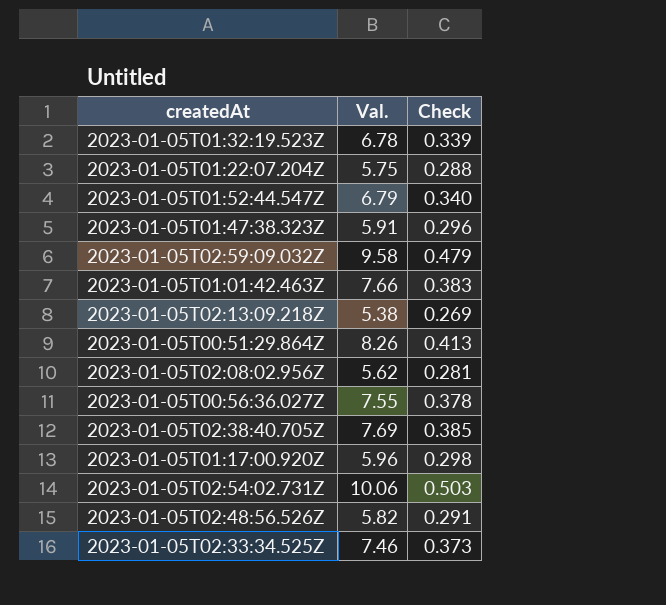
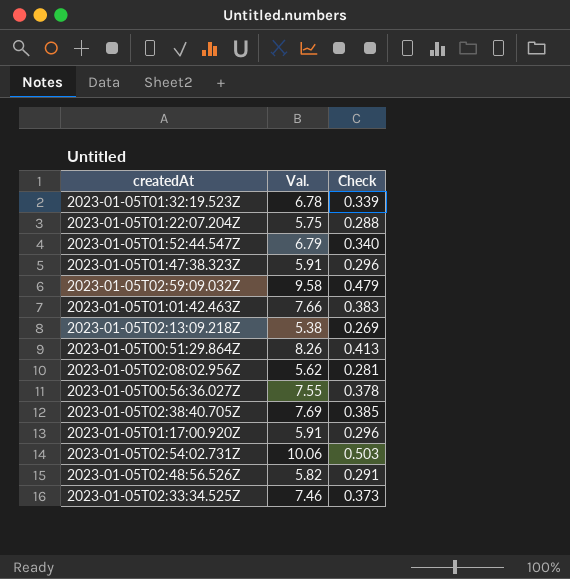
2023-01-05T01:17:00.920Z | Val.: 5.96 -> 5.91
2023-01-05T01:17:00.920Z | Check: 0.298 -> 0.296

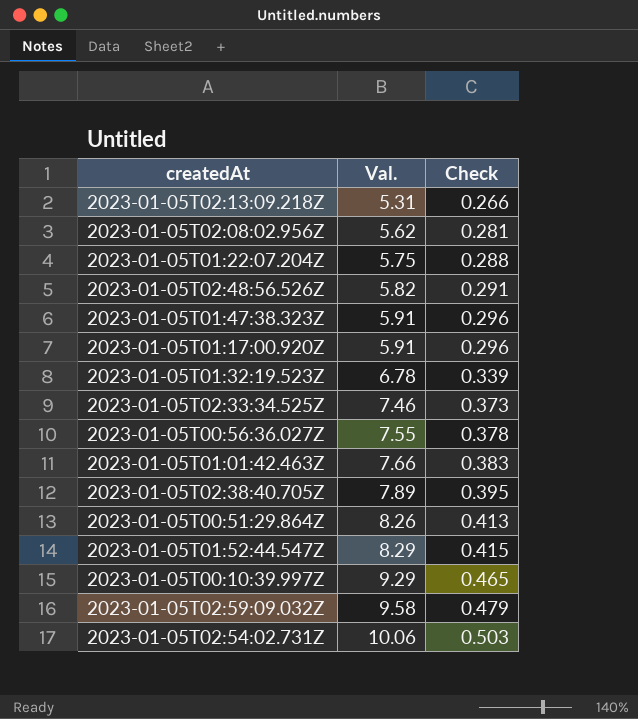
row order: none -> Val. ascending
2023-01-05T02:13:09.218Z | Val.: 5.38 -> 5.31
2023-01-05T02:13:09.218Z | Check: 0.269 -> 0.266
2023-01-05T02:38:40.705Z | Val.: 7.69 -> 7.89
2023-01-05T02:38:40.705Z | Check: 0.385 -> 0.395
2023-01-05T01:52:44.547Z | Val.: 6.79 -> 8.29
2023-01-05T01:52:44.547Z | Check: 0.340 -> 0.415
row 2023-01-05T00:10:39.997Z: none -> 9.29 | 0.465

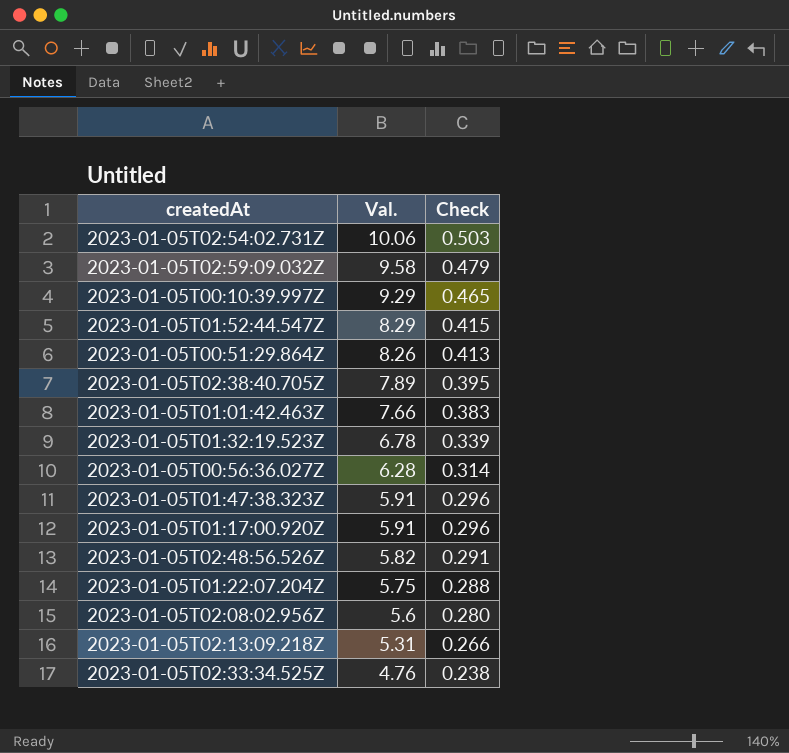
row order: Val. ascending -> Val. descending
2023-01-05T00:56:36.027Z | Val.: 7.55 -> 6.28
2023-01-05T00:56:36.027Z | Check: 0.378 -> 0.314
2023-01-05T02:08:02.956Z | Val.: 5.62 -> 5.6
2023-01-05T02:08:02.956Z | Check: 0.281 -> 0.280
2023-01-05T02:33:34.525Z | Val.: 7.46 -> 4.76
2023-01-05T02:33:34.525Z | Check: 0.373 -> 0.238

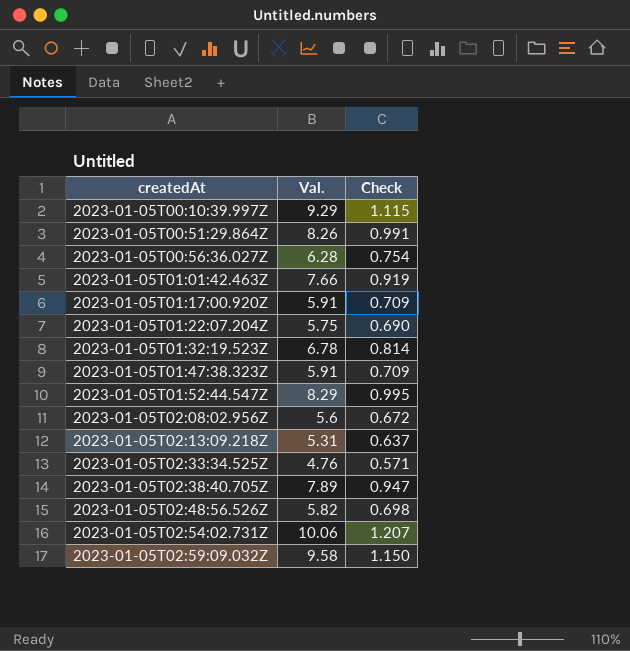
row order: Val. descending -> createdAt ascending
column Check | formula: [Val.] * 0.05 -> [Val.] * 0.12

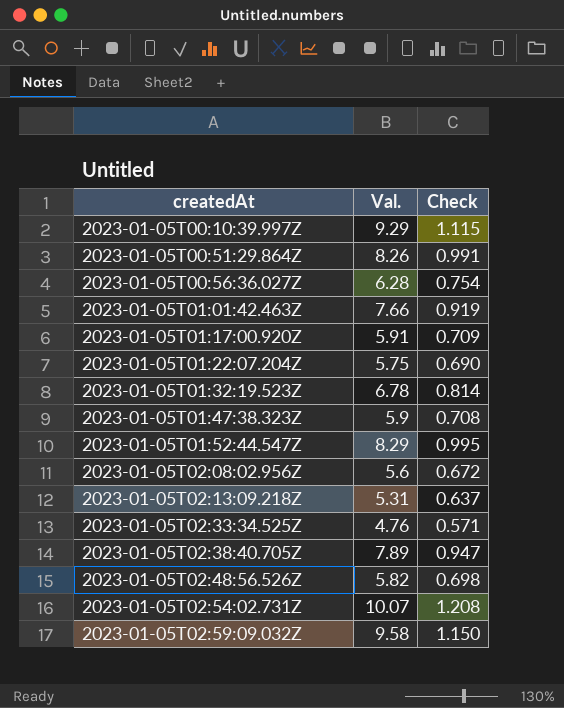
2023-01-05T01:47:38.323Z | Val.: 5.91 -> 5.9
2023-01-05T01:47:38.323Z | Check: 0.709 -> 0.708
2023-01-05T02:54:02.731Z | Val.: 10.06 -> 10.07
2023-01-05T02:54:02.731Z | Check: 1.207 -> 1.208

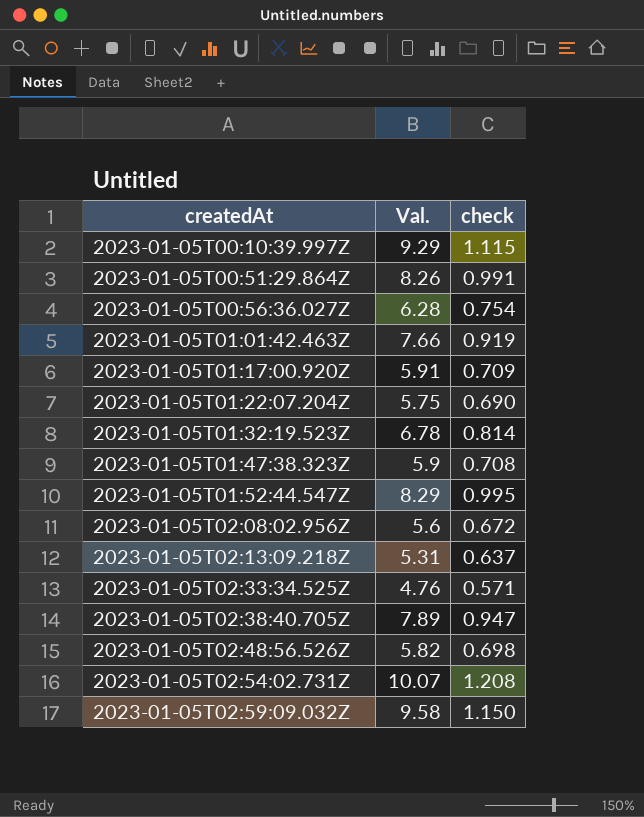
column name: Check -> check

